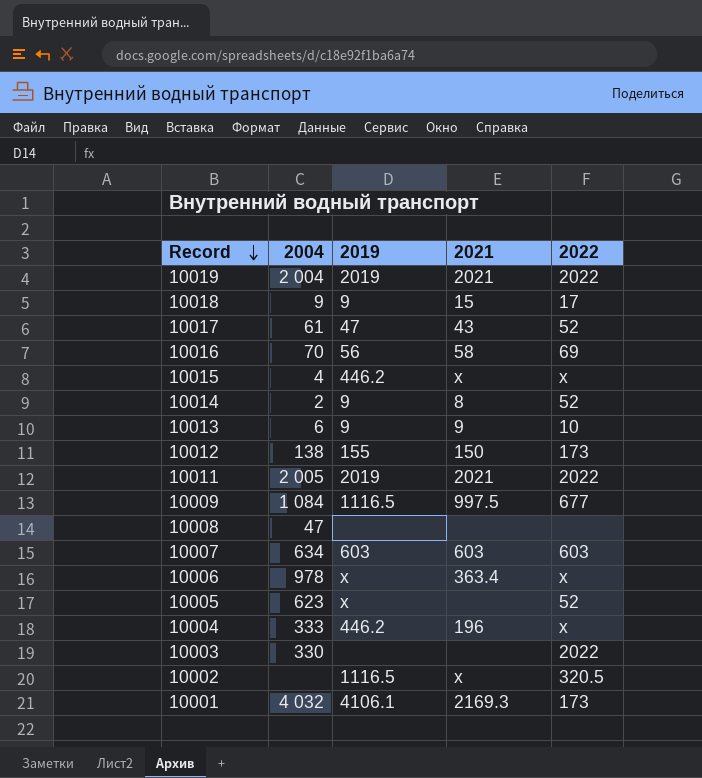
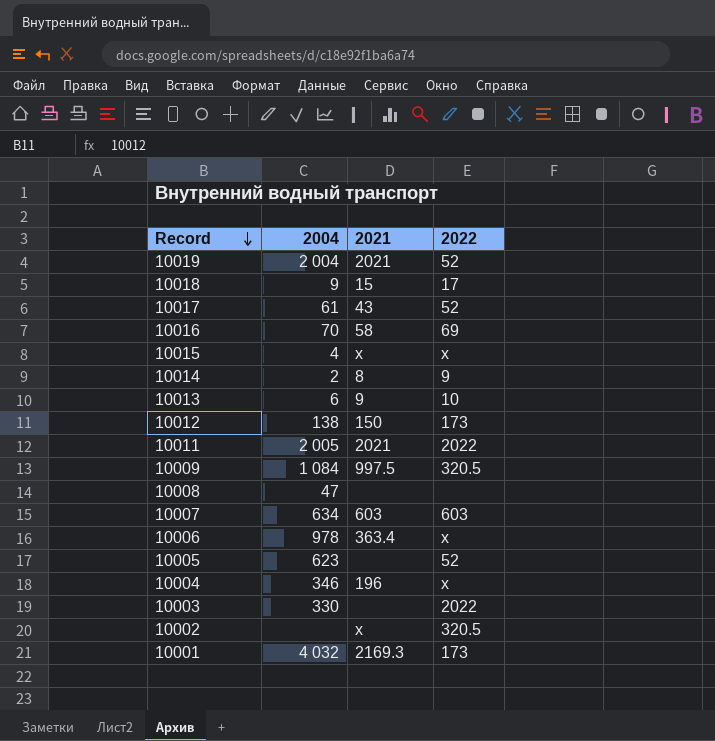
column 2019 | position: 3 -> none
10019 | 2022: 2022 -> 52
10014 | 2022: 52 -> 9
10009 | 2022: 677 -> 320.5
10004 | 2004: 333 -> 346

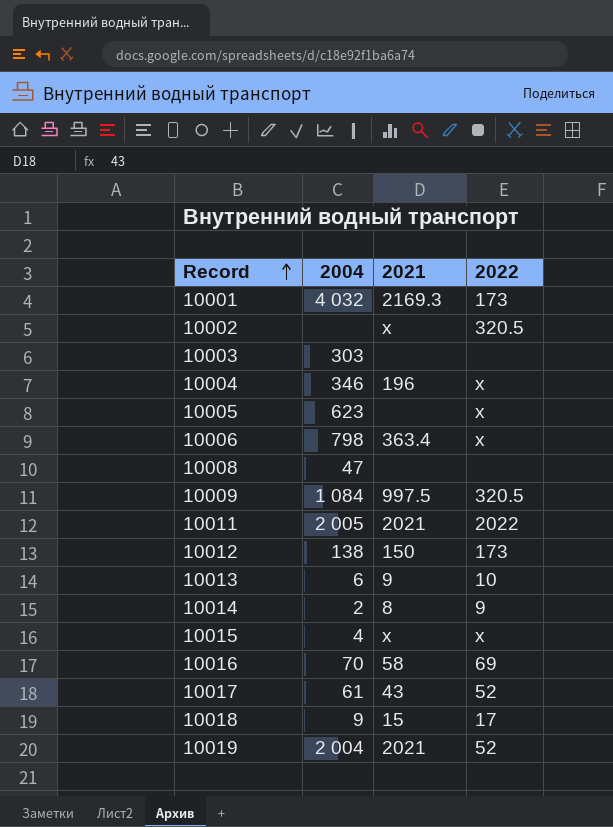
row order: Record descending -> Record ascending
row 10007: 634 | 603 | 603 -> none
10003 | 2004: 330 -> 303
10003 | 2022: 2022 -> none
10005 | 2022: 52 -> x
10006 | 2004: 978 -> 798

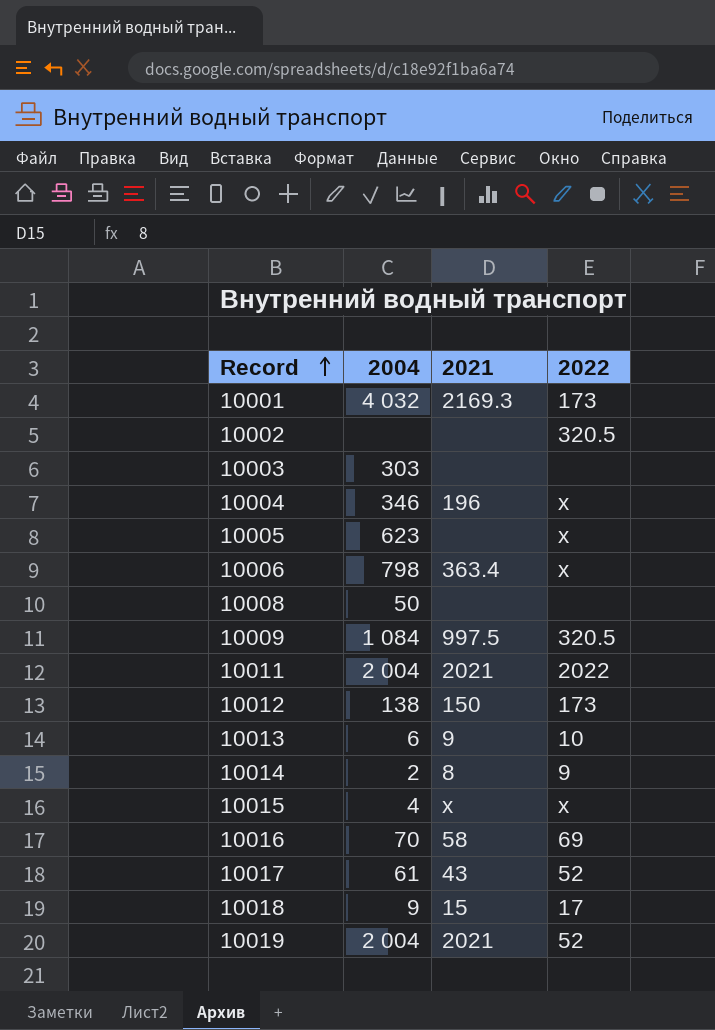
10002 | 2021: x -> none
10008 | 2004: 47 -> 50
10011 | 2004: 2 005 -> 2 004

